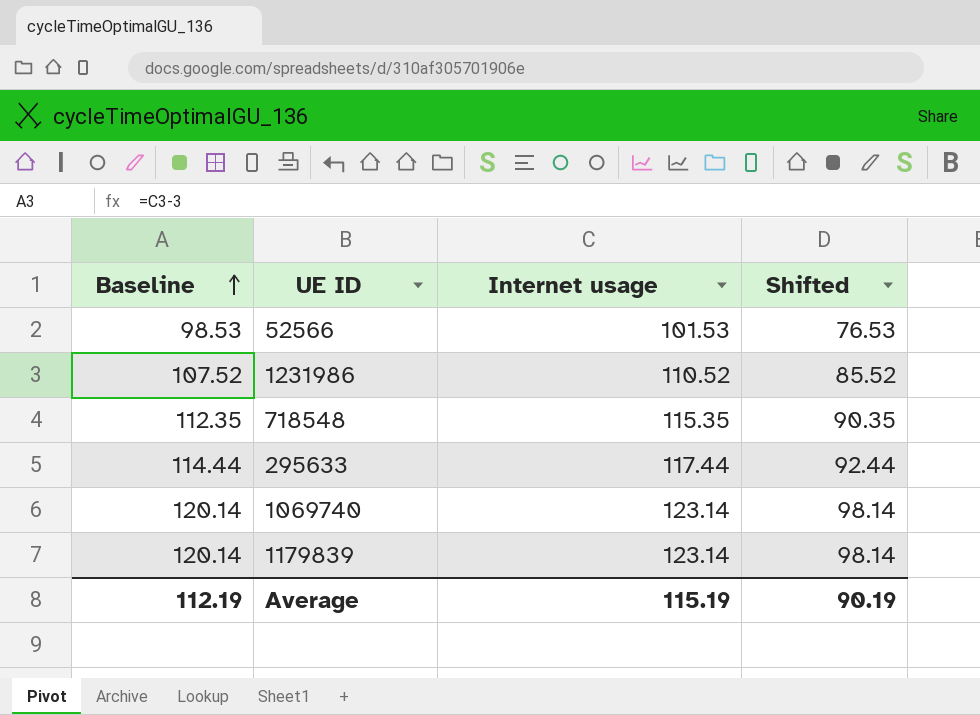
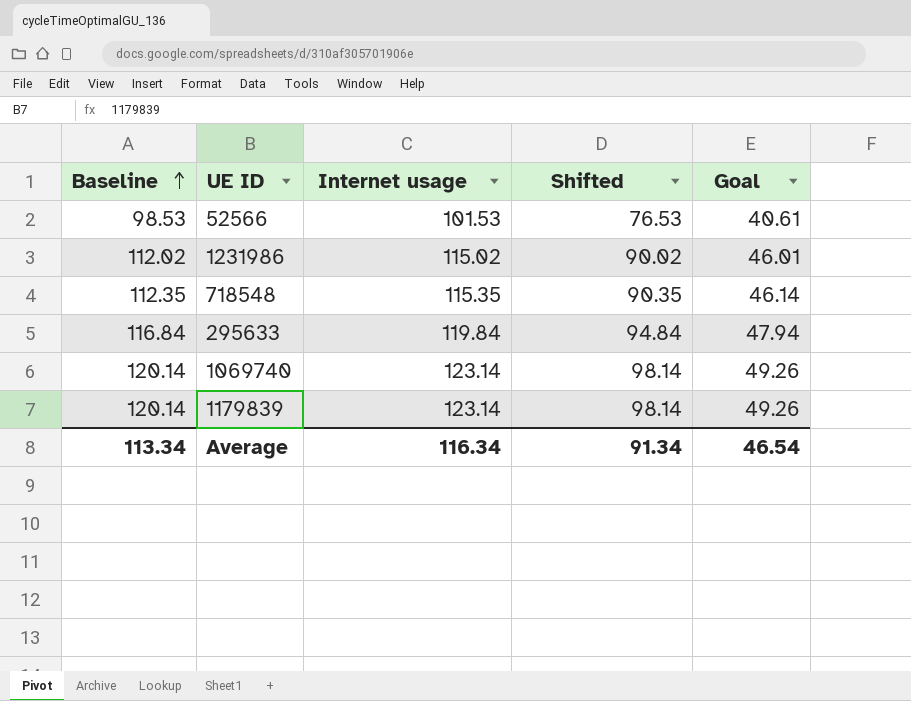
column Goal | formula: none -> [Internet usage] * 0.4
1231986 | Baseline: 107.52 -> 112.02
1231986 | Internet usage: 110.52 -> 115.02
1231986 | Shifted: 85.52 -> 90.02
295633 | Baseline: 114.44 -> 116.84
295633 | Internet usage: 117.44 -> 119.84
295633 | Shifted: 92.44 -> 94.84
Average | Baseline: 112.19 -> 113.34
Average | Internet usage: 115.19 -> 116.34
Average | Shifted: 90.19 -> 91.34

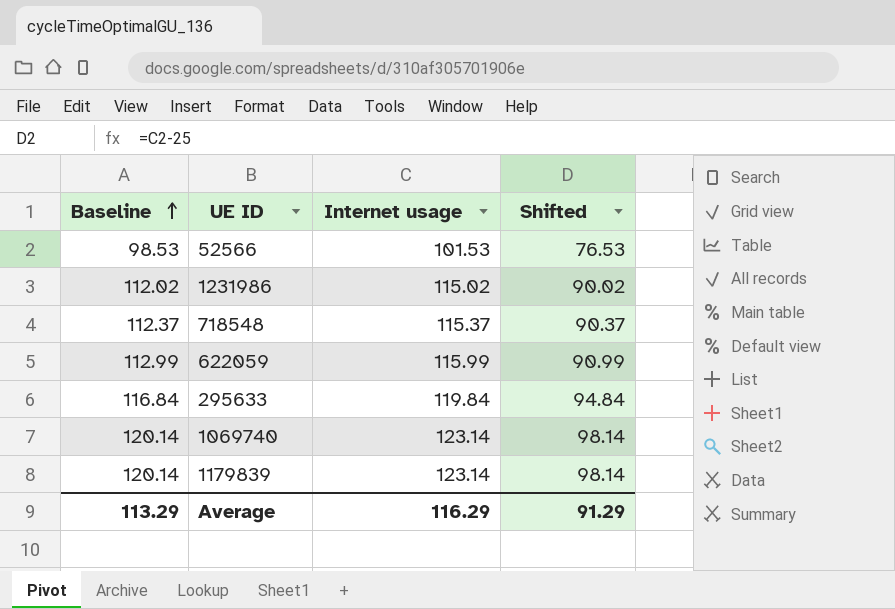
column Goal | formula: [Internet usage] * 0.4 -> none
718548 | Baseline: 112.35 -> 112.37
718548 | Internet usage: 115.35 -> 115.37
718548 | Shifted: 90.35 -> 90.37
row 622059: none -> 112.99 | 115.99 | 90.99
Average | Baseline: 113.34 -> 113.29
Average | Internet usage: 116.34 -> 116.29
Average | Shifted: 91.34 -> 91.29

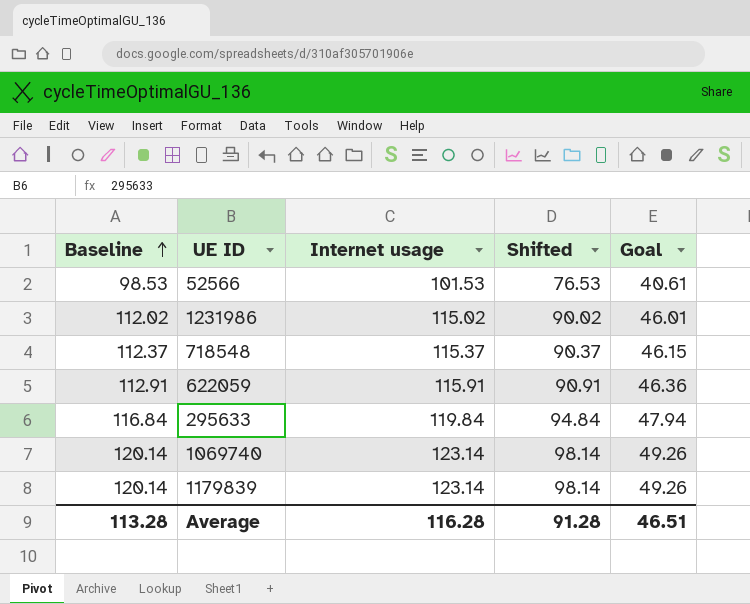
column Goal | formula: none -> [Internet usage] * 0.4
622059 | Baseline: 112.99 -> 112.91
622059 | Internet usage: 115.99 -> 115.91
622059 | Shifted: 90.99 -> 90.91
Average | Baseline: 113.29 -> 113.28
Average | Internet usage: 116.29 -> 116.28
Average | Shifted: 91.29 -> 91.28

